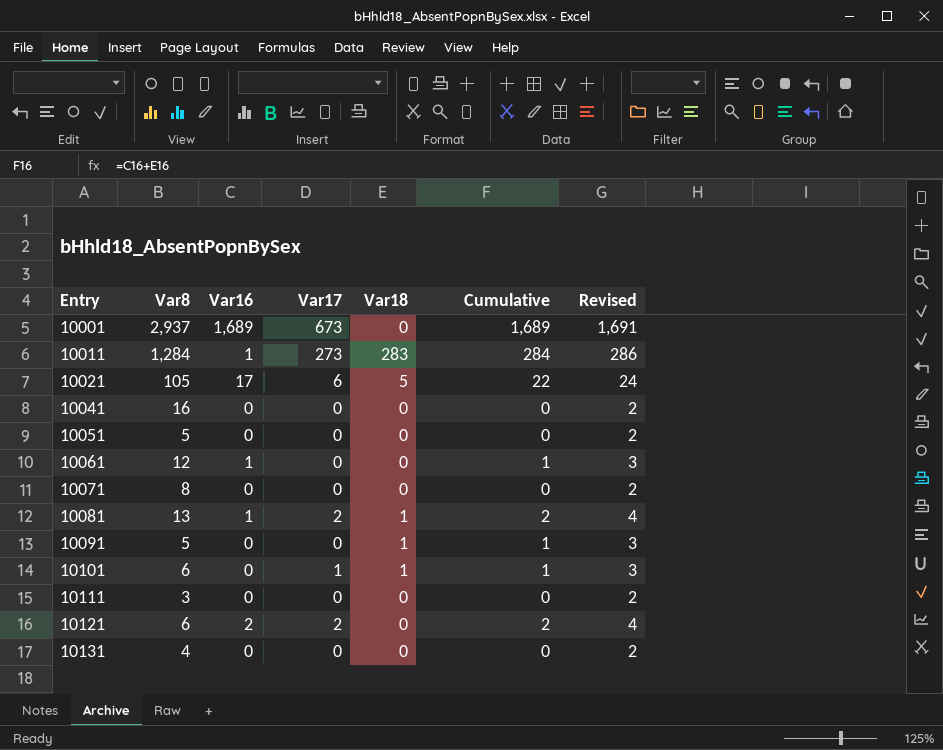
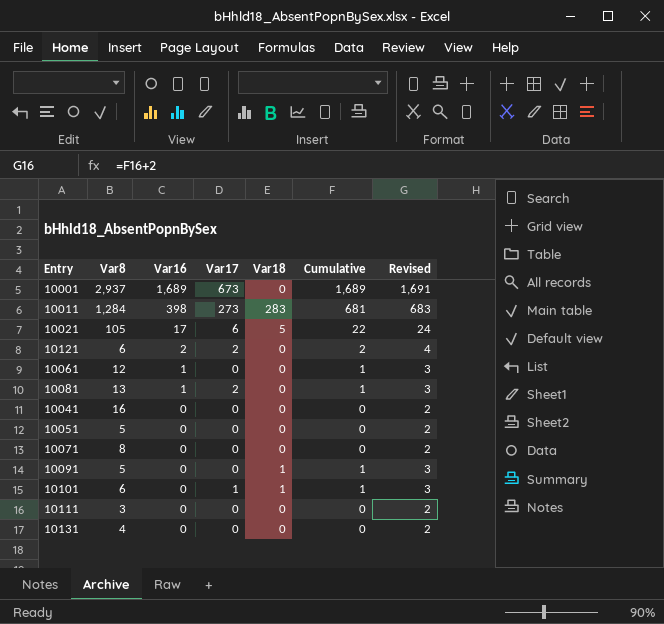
row order: Entry ascending -> Var16 descending
10011 | Var16: 1 -> 398
10011 | Cumulative: 284 -> 681
10011 | Revised: 286 -> 683
10081 | Var18: 1 -> 0
10081 | Cumulative: 2 -> 1
10081 | Revised: 4 -> 3

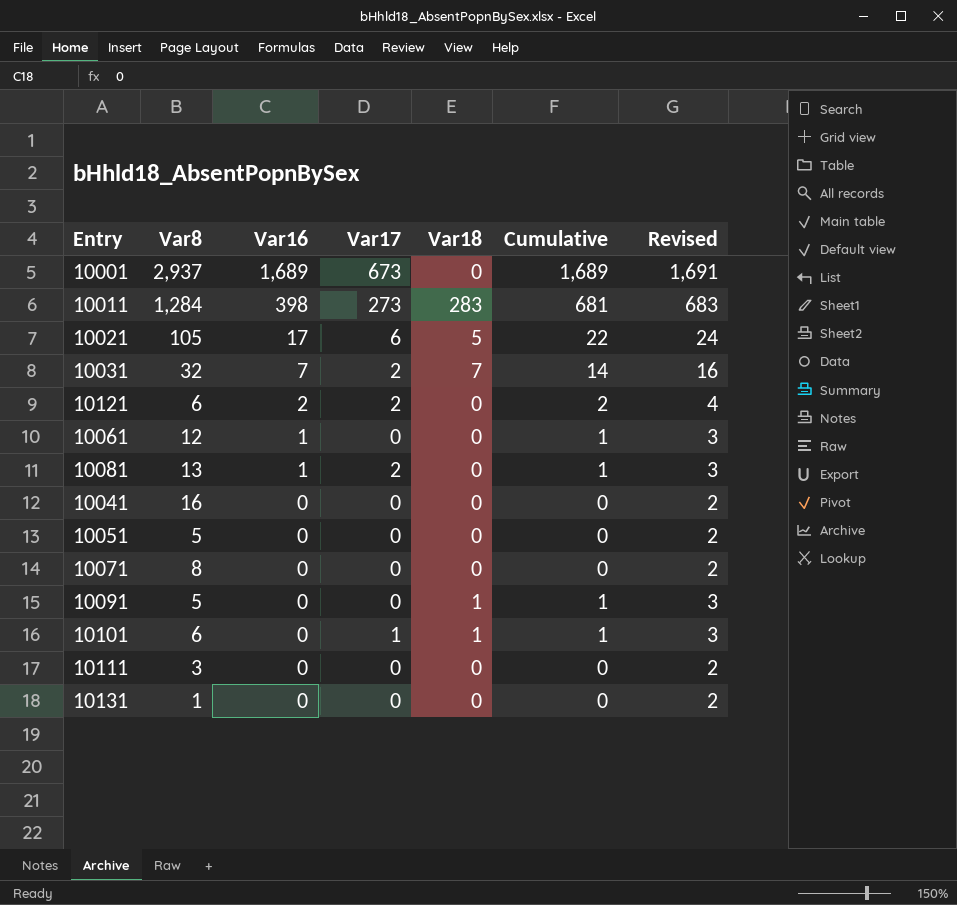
row 10031: none -> 32 | 7 | 2 | 7 | 14 | 16
10131 | Var8: 4 -> 1

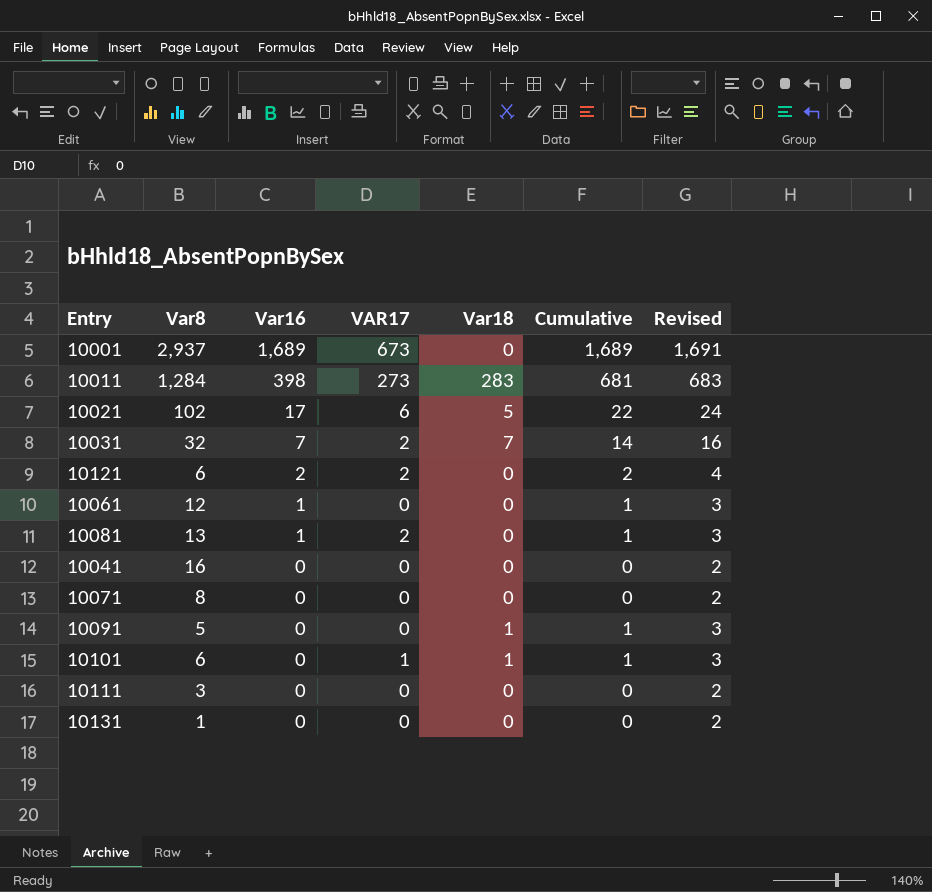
column name: Var17 -> VAR17
row 10051: 5 | 0 | 0 | 0 | 0 | 2 -> none
10021 | Var8: 105 -> 102

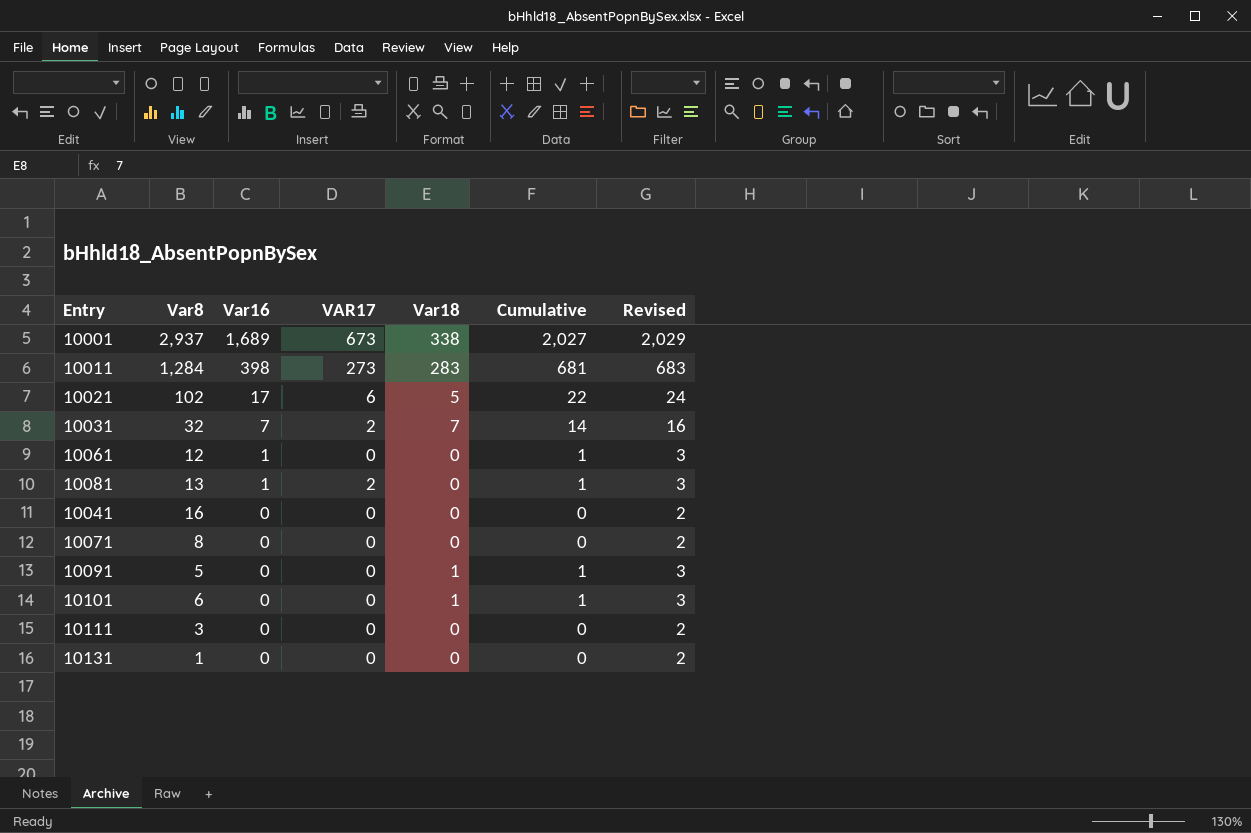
row 10121: 6 | 2 | 2 | 0 | 2 | 4 -> none
10001 | Var18: 0 -> 338
10001 | Cumulative: 1,689 -> 2,027
10001 | Revised: 1,691 -> 2,029
10101 | VAR17: 1 -> 0

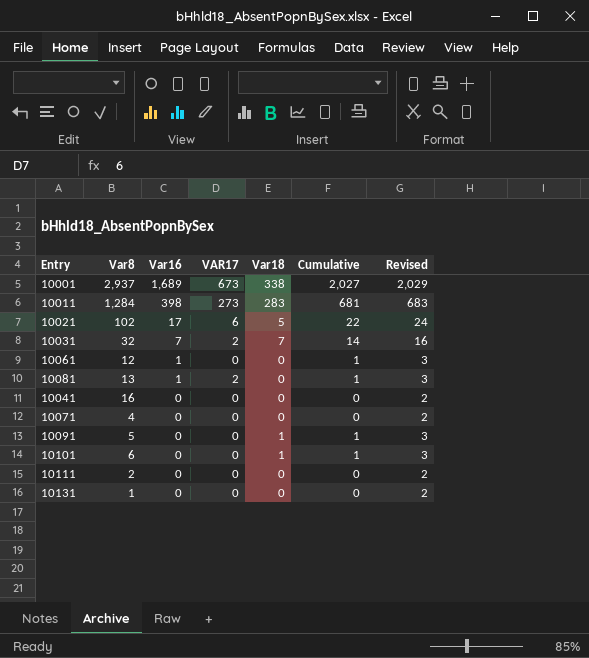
10071 | Var8: 8 -> 4
10111 | Var8: 3 -> 2

